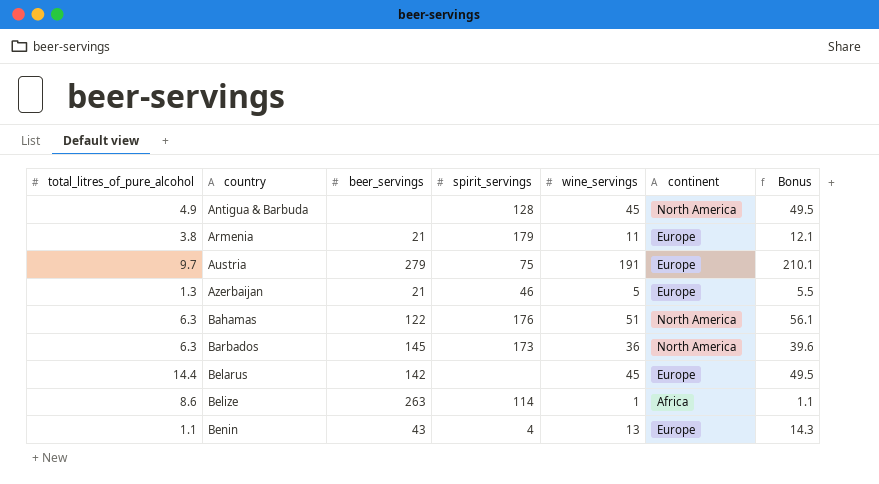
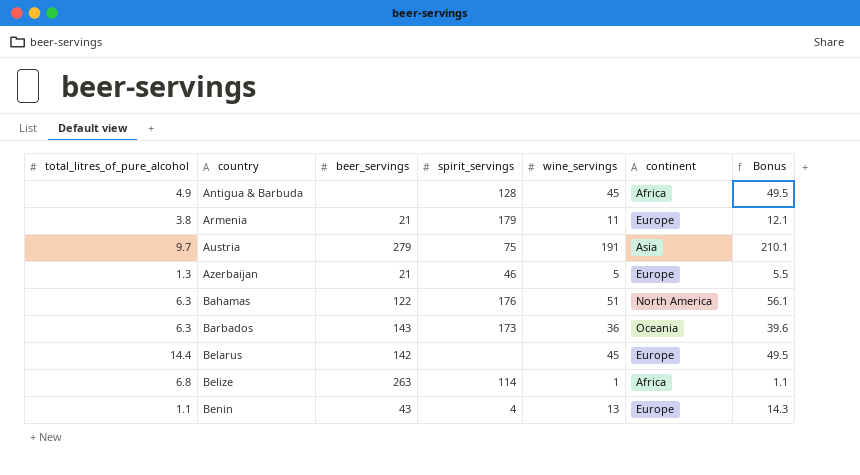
Antigua & Barbuda | continent: North America -> Africa
Austria | continent: Europe -> Asia
Barbados | beer_servings: 145 -> 143
Barbados | continent: North America -> Oceania
Belize | total_litres_of_pure_alcohol: 8.6 -> 6.8

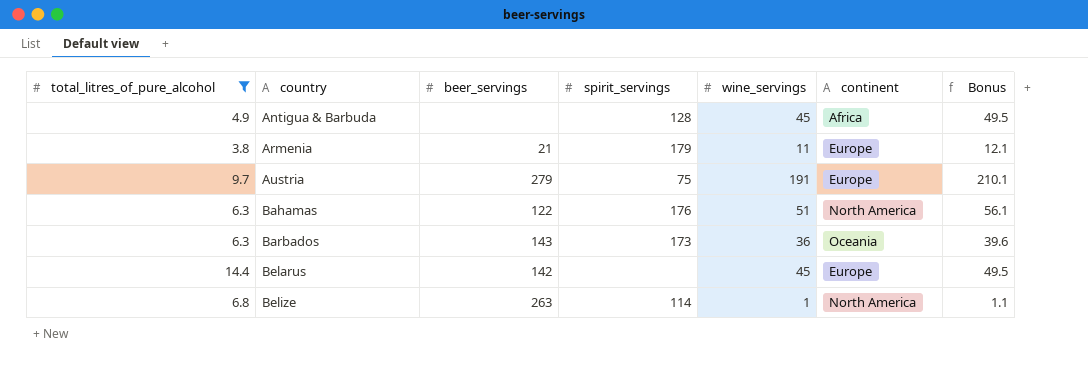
filter: none -> total_litres_of_pure_alcohol >= 3.8
Austria | continent: Asia -> Europe
Belize | continent: Africa -> North America

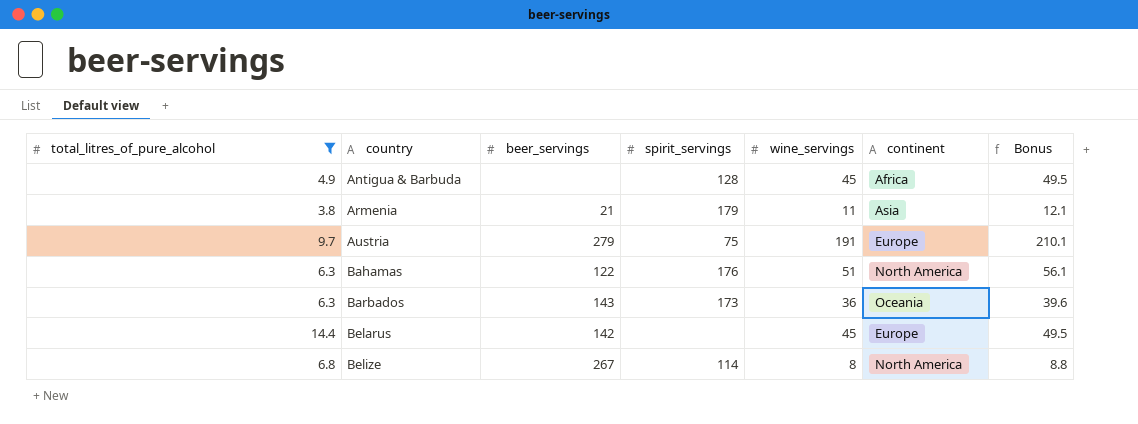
Armenia | continent: Europe -> Asia
Belize | beer_servings: 263 -> 267
Belize | wine_servings: 1 -> 8
Belize | Bonus: 1.1 -> 8.8

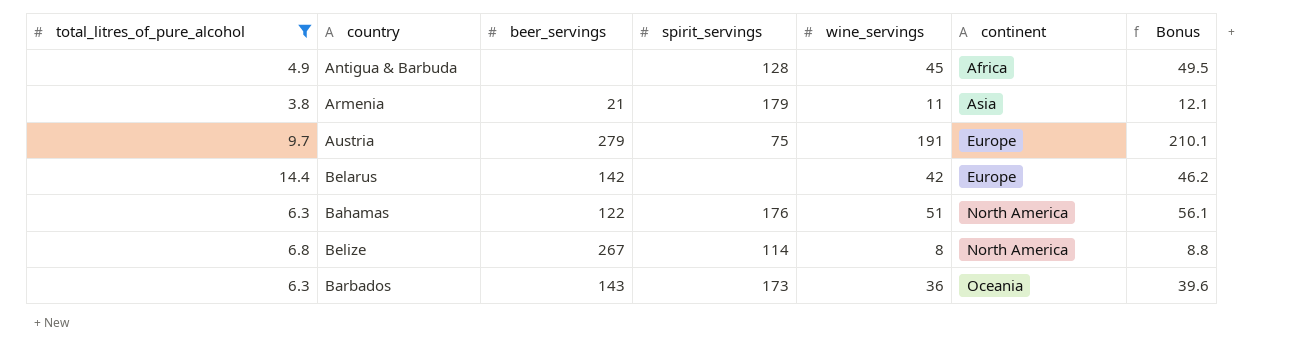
row order: country ascending -> continent ascending
Belarus | wine_servings: 45 -> 42
Belarus | Bonus: 49.5 -> 46.2

